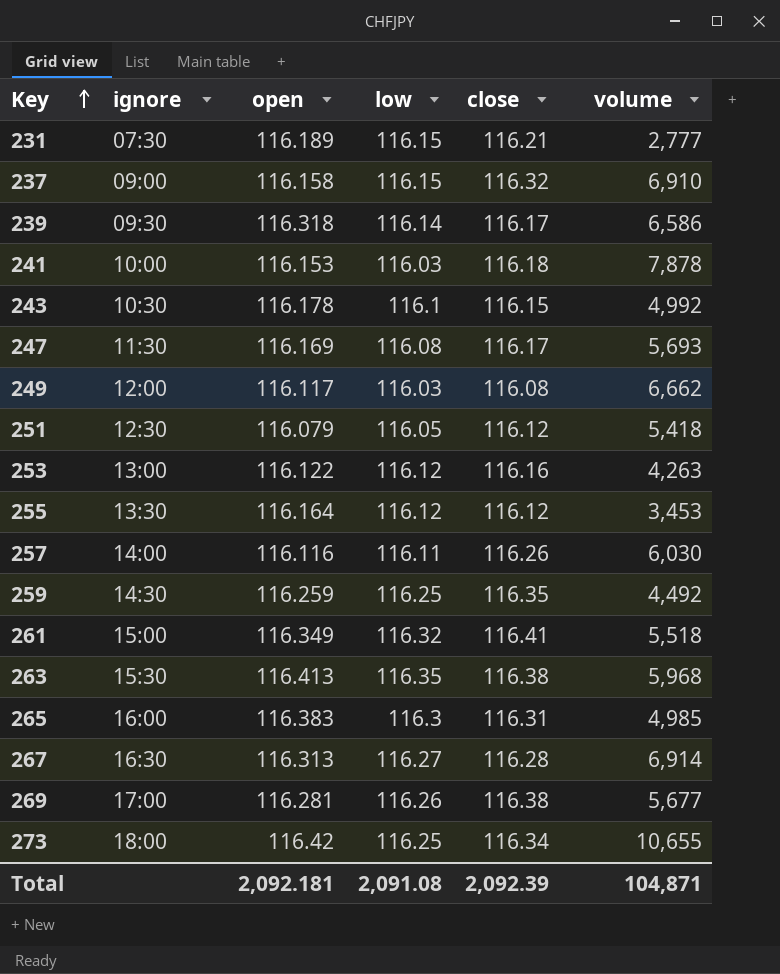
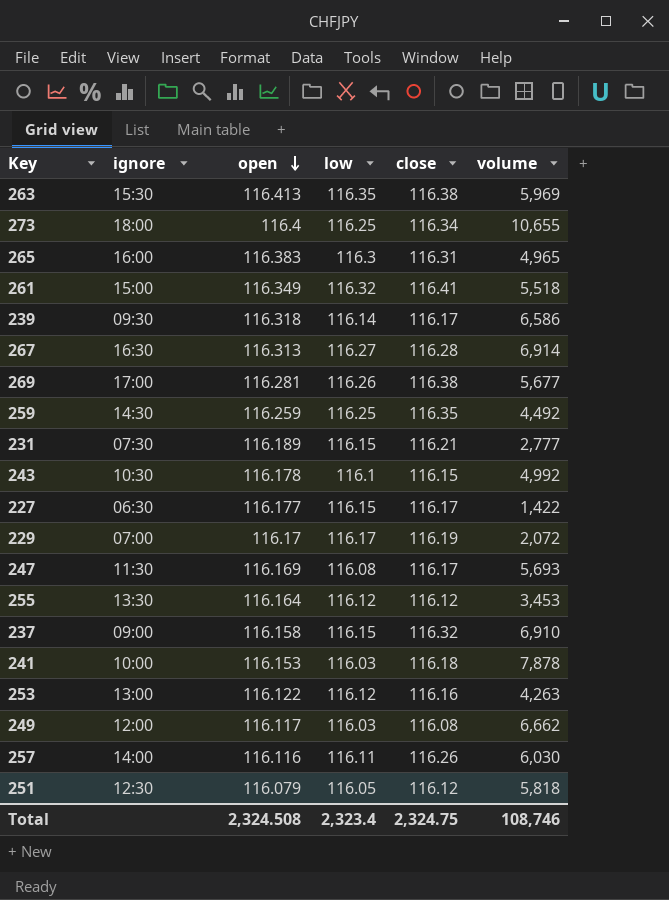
row order: Key ascending -> open descending
263 | volume: 5,968 -> 5,969
273 | open: 116.42 -> 116.4
265 | volume: 4,985 -> 4,965
row 227: none -> 06:30 | 116.177 | 116.15 | 116.17 | 1,422
row 229: none -> 07:00 | 116.17 | 116.17 | 116.19 | 2,072
251 | volume: 5,418 -> 5,818
Total | open: 2,092.181 -> 2,324.508
Total | low: 2,091.08 -> 2,323.4
Total | close: 2,092.39 -> 2,324.75
Total | volume: 104,871 -> 108,746

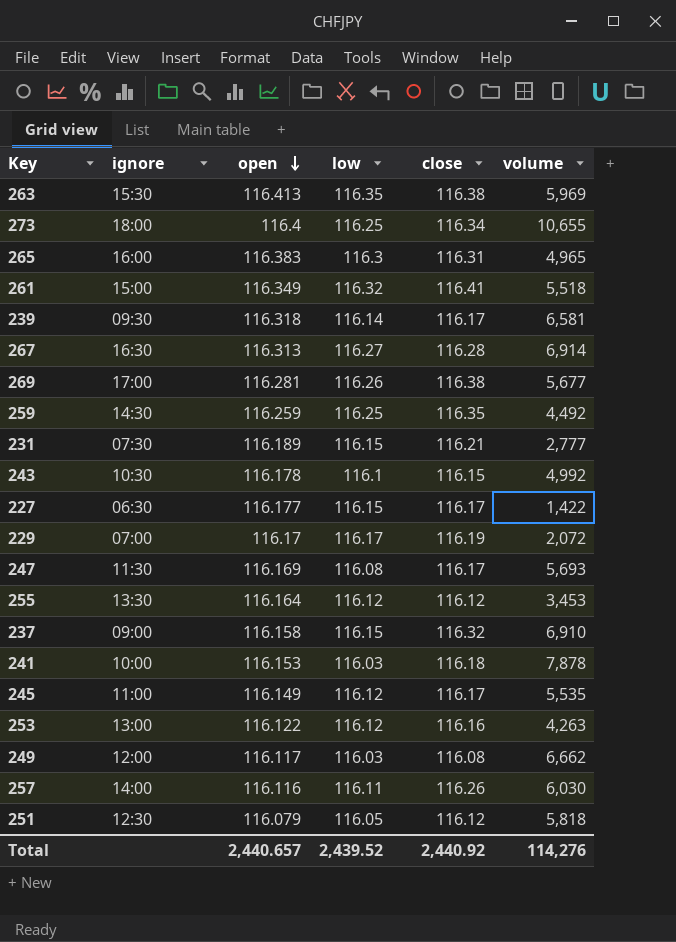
239 | volume: 6,586 -> 6,581
row 245: none -> 11:00 | 116.149 | 116.12 | 116.17 | 5,535
Total | open: 2,324.508 -> 2,440.657
Total | low: 2,323.4 -> 2,439.52
Total | close: 2,324.75 -> 2,440.92
Total | volume: 108,746 -> 114,276

